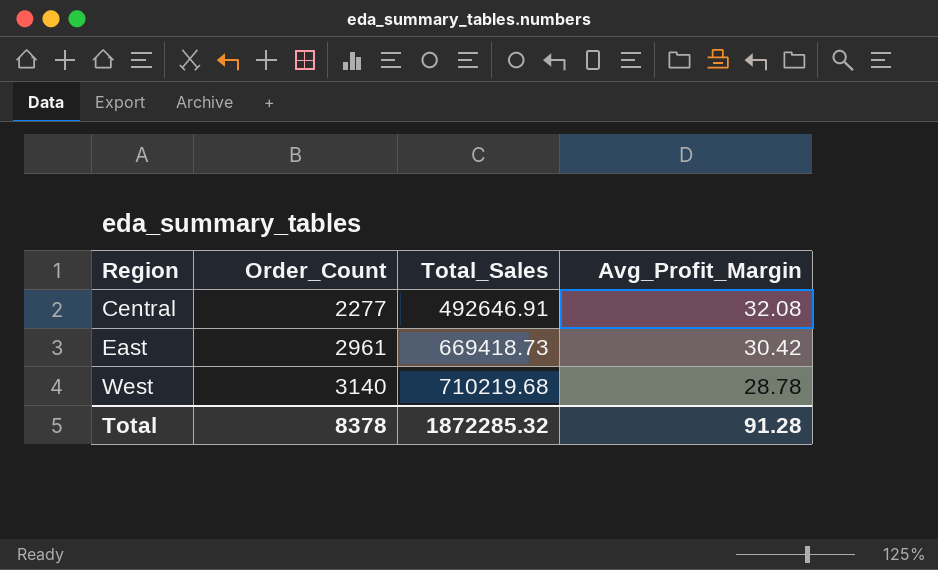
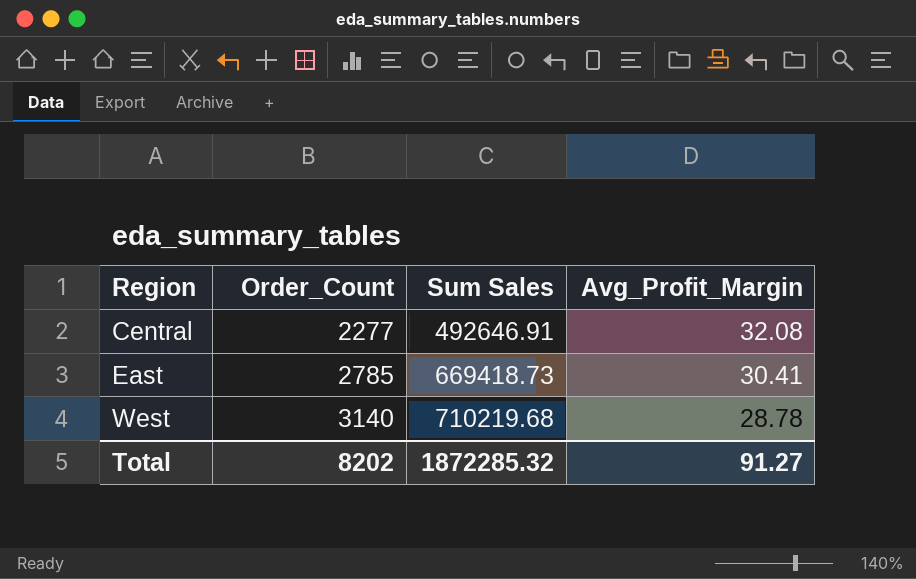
column name: Total_Sales -> Sum Sales
East | Order_Count: 2961 -> 2785
East | Avg_Profit_Margin: 30.42 -> 30.41
Total | Order_Count: 8378 -> 8202
Total | Avg_Profit_Margin: 91.28 -> 91.27

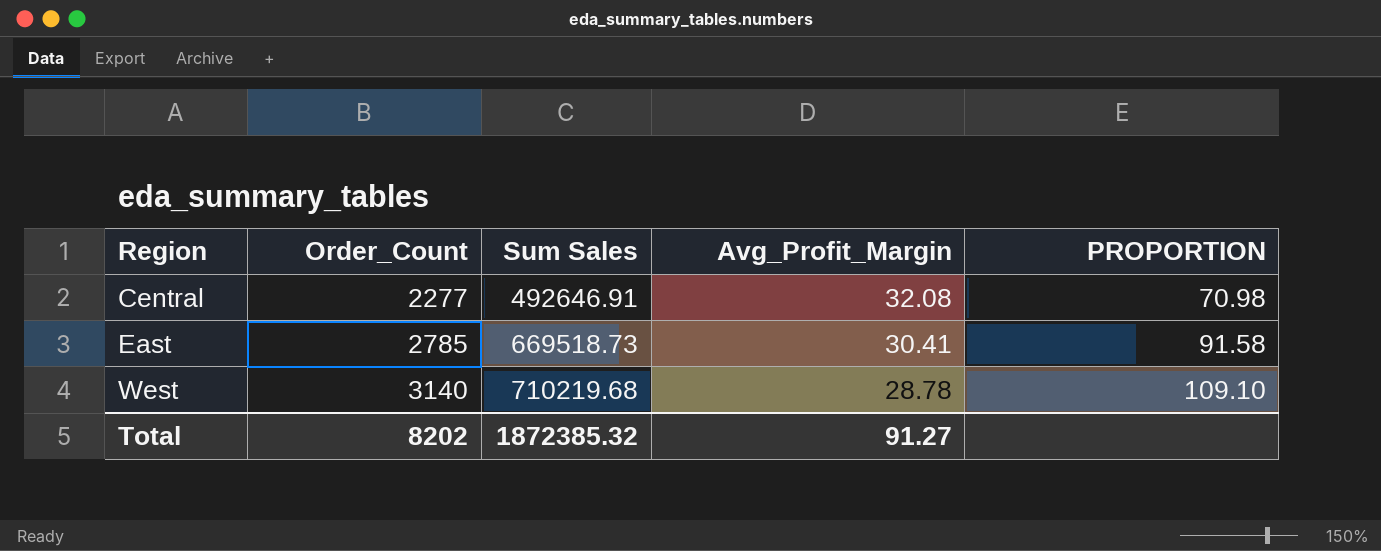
column PROPORTION | formula: none -> [Order_Count] / [Avg_Profit_Margin]
East | Sum Sales: 669418.73 -> 669518.73
Total | Sum Sales: 1872285.32 -> 1872385.32

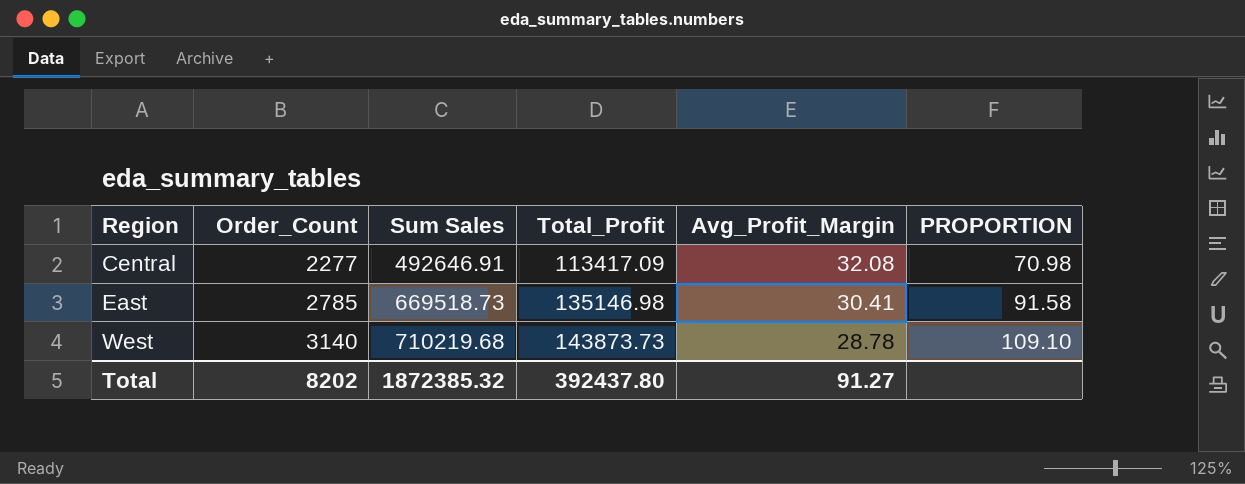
column Total_Profit | position: none -> 4

